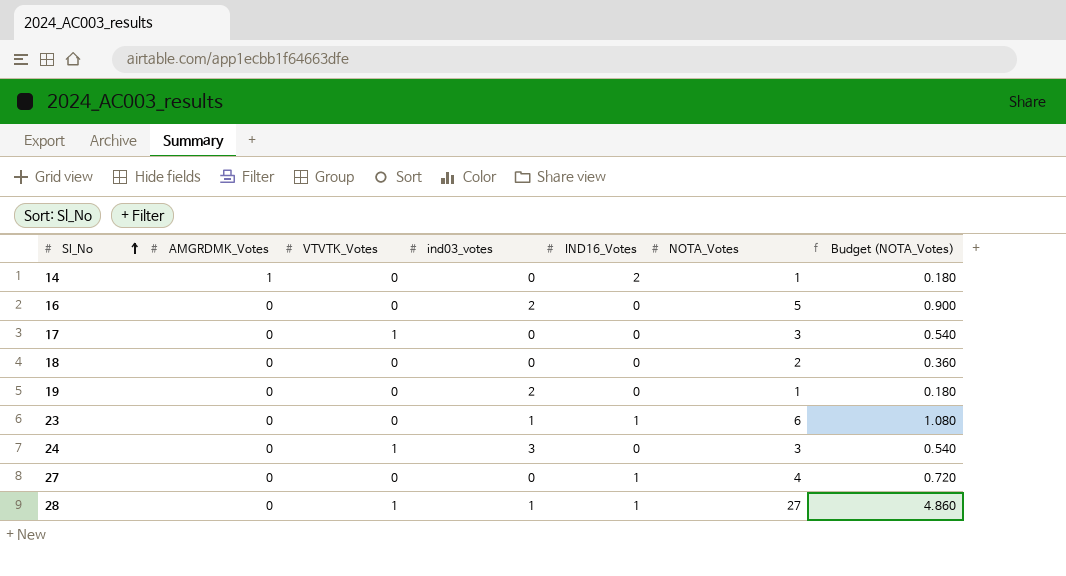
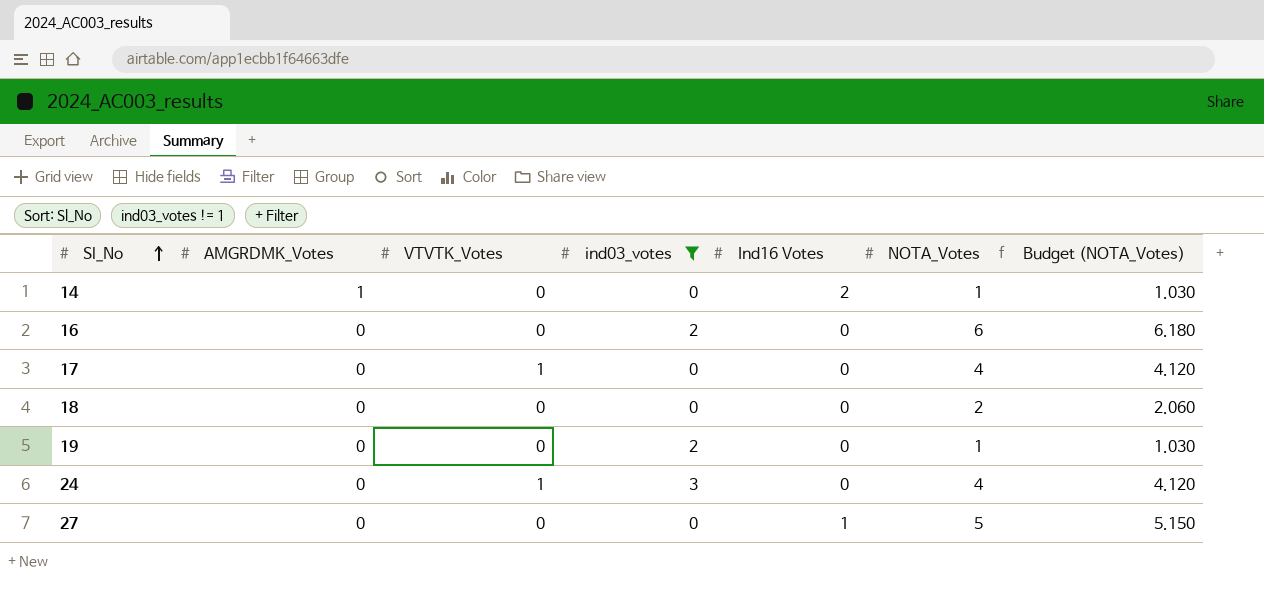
filter: none -> ind03_votes != 1
column name: IND16_Votes -> Ind16 Votes
column Budget (NOTA_Votes) | formula: [NOTA_Votes] * 0.18 -> [NOTA_Votes] * 1.03
16 | NOTA_Votes: 5 -> 6
17 | NOTA_Votes: 3 -> 4
24 | NOTA_Votes: 3 -> 4
27 | NOTA_Votes: 4 -> 5

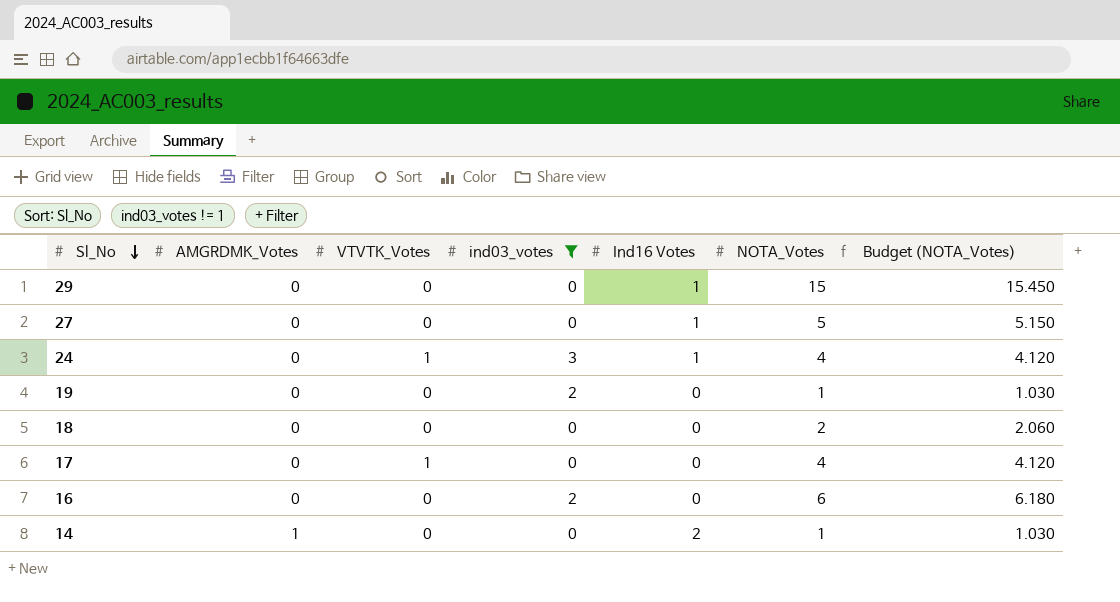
row order: Sl_No ascending -> Sl_No descending
row 29: none -> 0 | 0 | 0 | 1 | 15 | 15.450
24 | Ind16 Votes: 0 -> 1

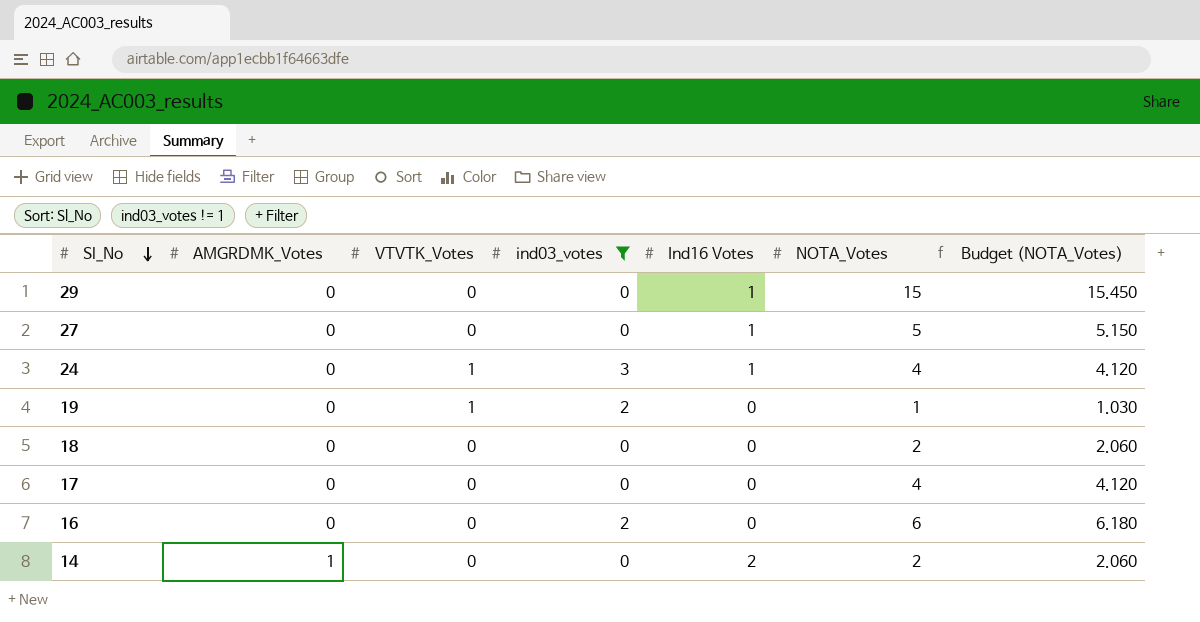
19 | VTVTK_Votes: 0 -> 1
17 | VTVTK_Votes: 1 -> 0
14 | NOTA_Votes: 1 -> 2
14 | Budget (NOTA_Votes): 1.030 -> 2.060

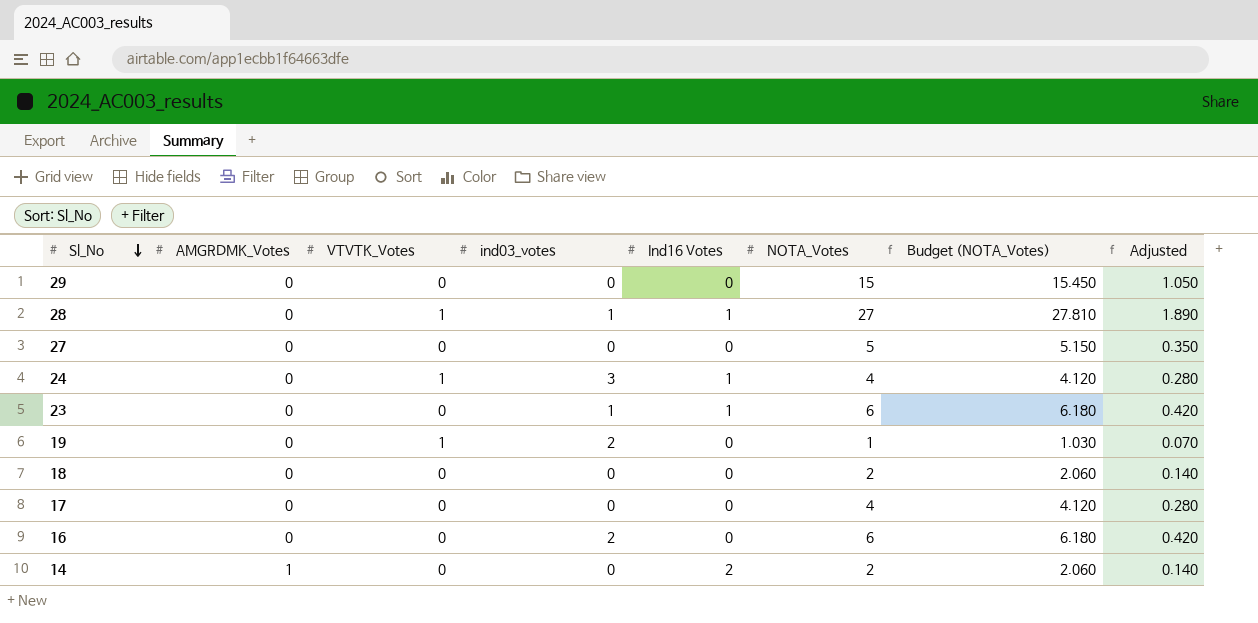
filter: ind03_votes != 1 -> none
column Adjusted | formula: none -> [NOTA_Votes] * 0.07
29 | Ind16 Votes: 1 -> 0
27 | Ind16 Votes: 1 -> 0

